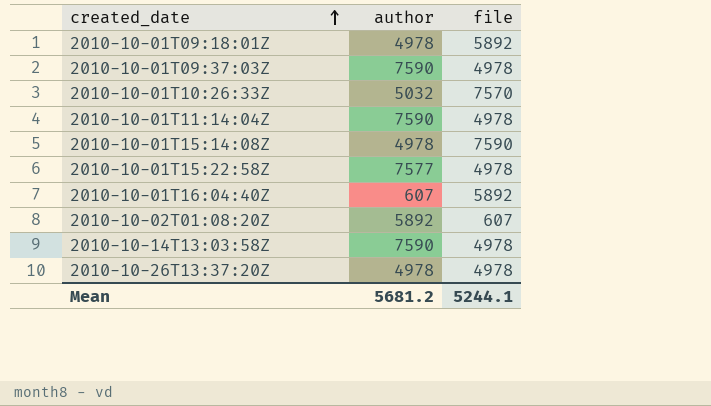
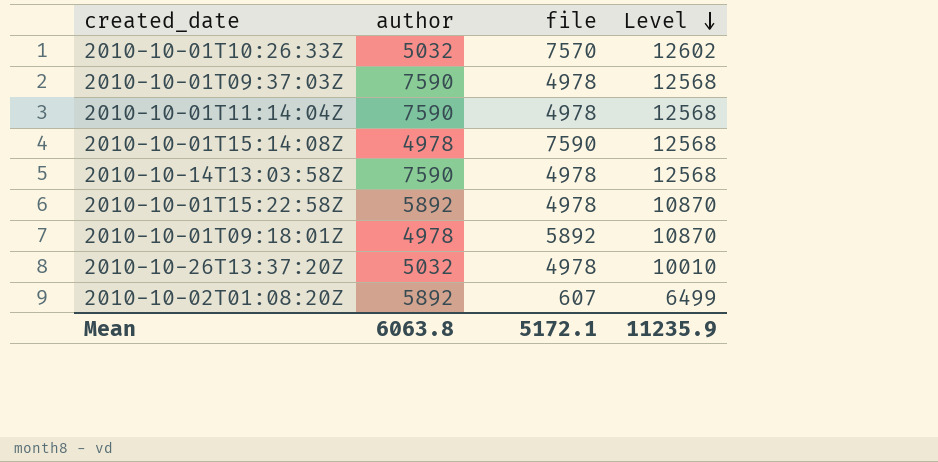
row order: created_date ascending -> Level descending
column Level | formula: none -> [author] + [file]
row 2010-10-01T16:04:40Z: 607 | 5892 -> none
2010-10-01T15:22:58Z | author: 7577 -> 5892
2010-10-26T13:37:20Z | author: 4978 -> 5032
Mean | author: 5681.2 -> 6063.8
Mean | file: 5244.1 -> 5172.1

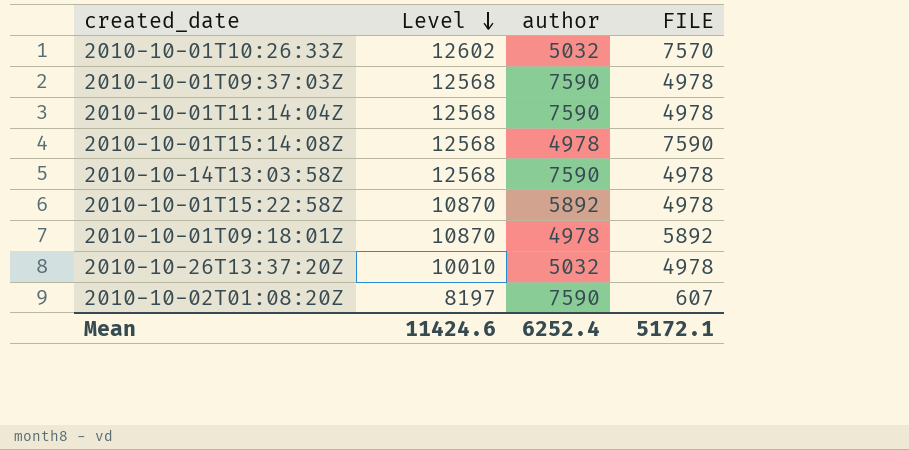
column Level | position: 4 -> 2
column name: file -> FILE
2010-10-02T01:08:20Z | Level: 6499 -> 8197
2010-10-02T01:08:20Z | author: 5892 -> 7590
Mean | Level: 11235.9 -> 11424.6
Mean | author: 6063.8 -> 6252.4

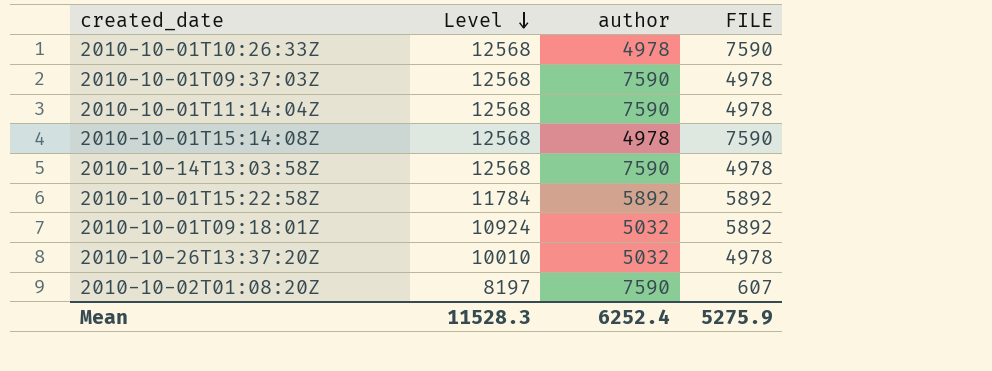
2010-10-01T10:26:33Z | Level: 12602 -> 12568
2010-10-01T10:26:33Z | author: 5032 -> 4978
2010-10-01T10:26:33Z | FILE: 7570 -> 7590
2010-10-01T15:22:58Z | Level: 10870 -> 11784
2010-10-01T15:22:58Z | FILE: 4978 -> 5892
2010-10-01T09:18:01Z | Level: 10870 -> 10924
2010-10-01T09:18:01Z | author: 4978 -> 5032
Mean | Level: 11424.6 -> 11528.3
Mean | FILE: 5172.1 -> 5275.9

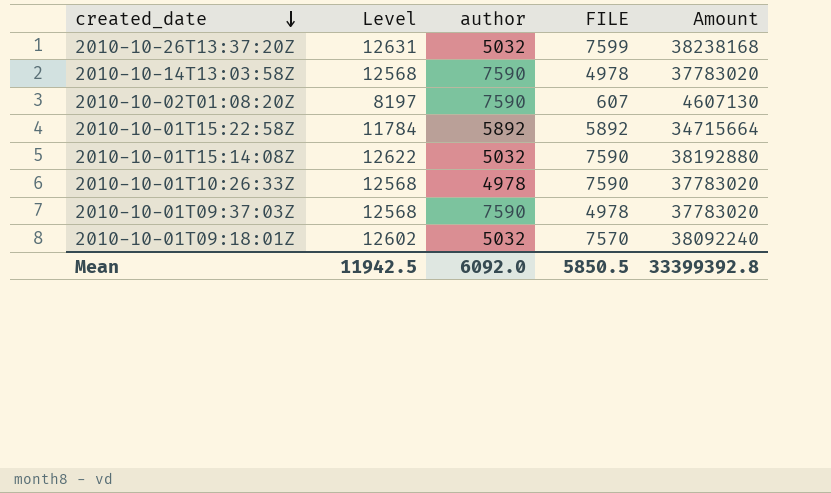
row order: Level descending -> created_date descending
column Amount | formula: none -> [author] * [FILE]
row 2010-10-01T11:14:04Z: 12568 | 7590 | 4978 -> none
2010-10-26T13:37:20Z | Level: 10010 -> 12631
2010-10-26T13:37:20Z | FILE: 4978 -> 7599
2010-10-01T15:14:08Z | Level: 12568 -> 12622
2010-10-01T15:14:08Z | author: 4978 -> 5032
2010-10-01T09:18:01Z | Level: 10924 -> 12602
2010-10-01T09:18:01Z | FILE: 5892 -> 7570
Mean | Level: 11528.3 -> 11942.5
Mean | author: 6252.4 -> 6092.0
Mean | FILE: 5275.9 -> 5850.5

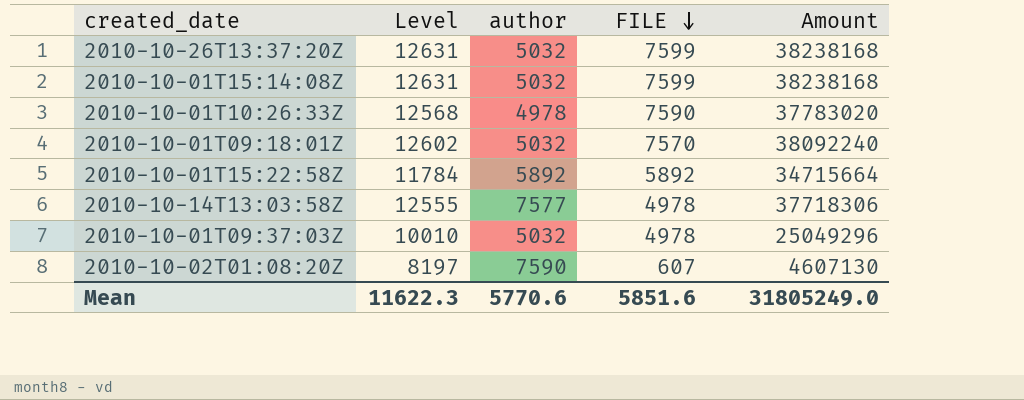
row order: created_date descending -> FILE descending
2010-10-01T15:14:08Z | Level: 12622 -> 12631
2010-10-01T15:14:08Z | FILE: 7590 -> 7599
2010-10-01T15:14:08Z | Amount: 38192880 -> 38238168
2010-10-14T13:03:58Z | Level: 12568 -> 12555
2010-10-14T13:03:58Z | author: 7590 -> 7577
2010-10-14T13:03:58Z | Amount: 37783020 -> 37718306
2010-10-01T09:37:03Z | Level: 12568 -> 10010
2010-10-01T09:37:03Z | author: 7590 -> 5032
2010-10-01T09:37:03Z | Amount: 37783020 -> 25049296
Mean | Level: 11942.5 -> 11622.3
Mean | author: 6092.0 -> 5770.6
Mean | FILE: 5850.5 -> 5851.6
Mean | Amount: 33399392.8 -> 31805249.0

